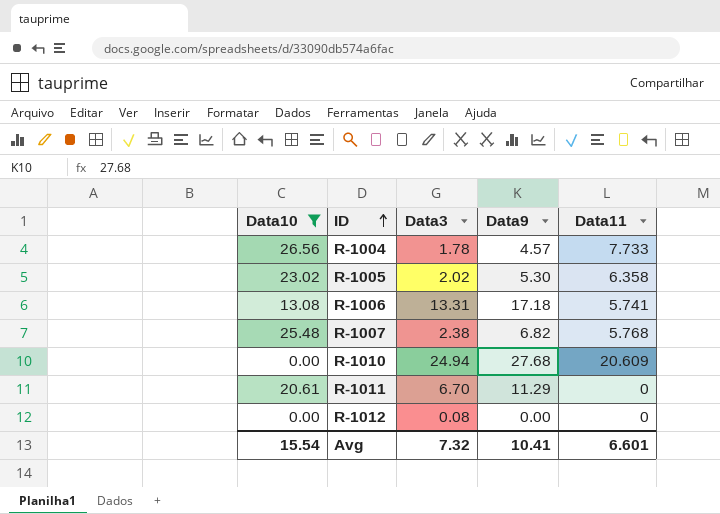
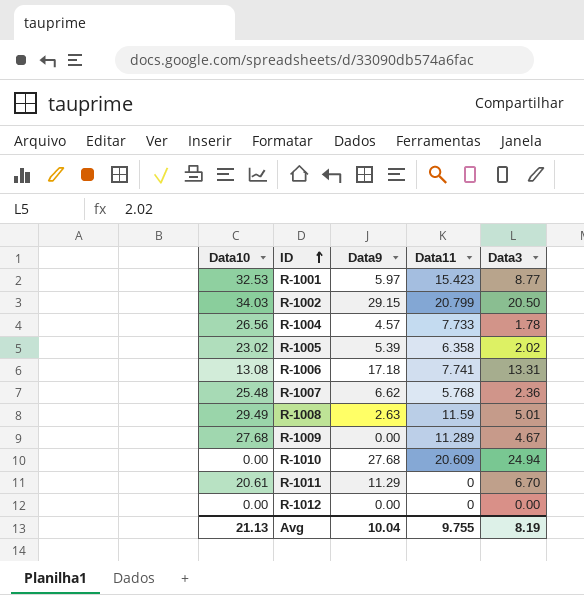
filter: Data10 <= 26.56 -> none
column Data3 | position: 3 -> 5
R-1005 | Data9: 5.30 -> 5.39
R-1006 | Data11: 5.741 -> 7.741
R-1007 | Data9: 6.82 -> 6.62
R-1007 | Data3: 2.38 -> 2.36
R-1012 | Data3: 0.08 -> 0.00
Avg | Data10: 15.54 -> 21.13
Avg | Data9: 10.41 -> 10.04
Avg | Data11: 6.601 -> 9.755
Avg | Data3: 7.32 -> 8.19

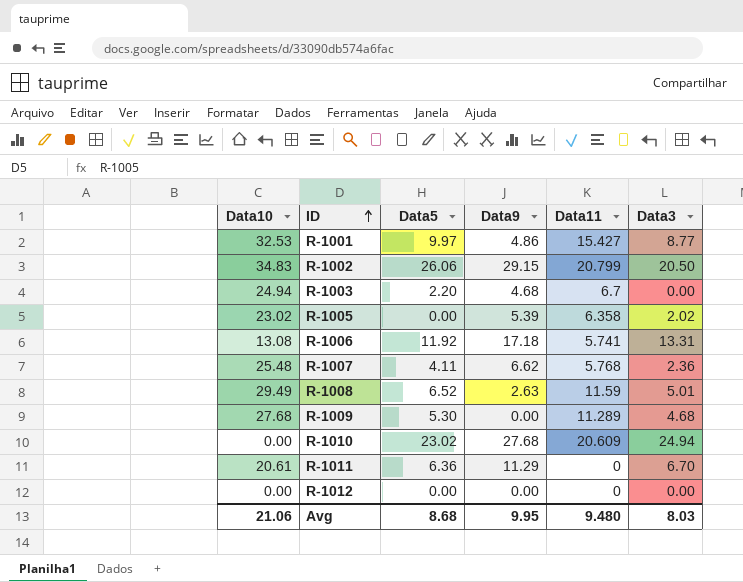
column Data5 | position: none -> 3
row R-1004: 26.56 | 4.57 | 7.733 | 1.78 -> none
R-1001 | Data9: 5.97 -> 4.86
R-1001 | Data11: 15.423 -> 15.427
R-1002 | Data10: 34.03 -> 34.83
row R-1003: none -> 24.94 | 2.20 | 4.68 | 6.7 | 0.00
R-1006 | Data11: 7.741 -> 5.741
R-1009 | Data3: 4.67 -> 4.68
Avg | Data10: 21.13 -> 21.06
Avg | Data9: 10.04 -> 9.95
Avg | Data11: 9.755 -> 9.480
Avg | Data3: 8.19 -> 8.03

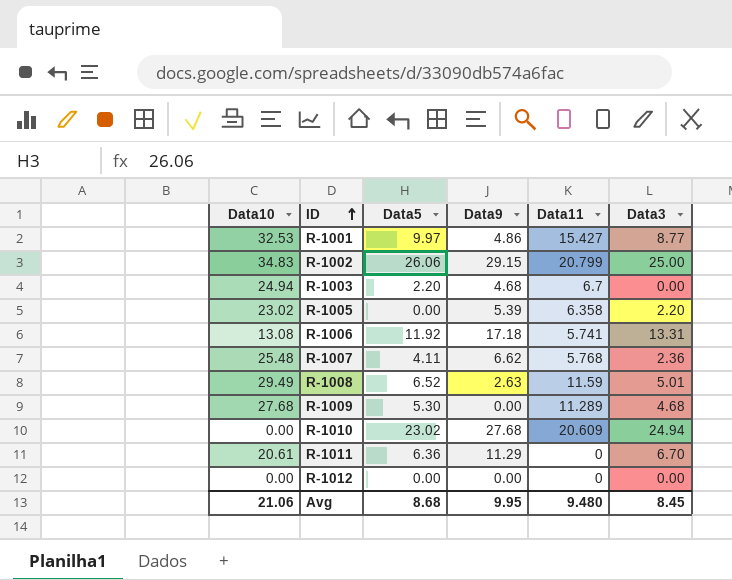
R-1002 | Data3: 20.50 -> 25.00
R-1005 | Data3: 2.02 -> 2.20
Avg | Data3: 8.03 -> 8.45

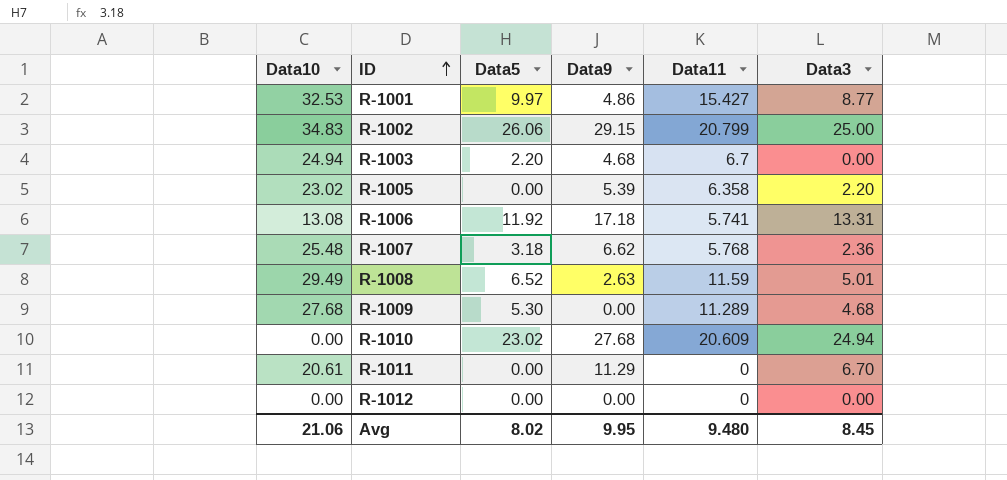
R-1007 | Data5: 4.11 -> 3.18
R-1011 | Data5: 6.36 -> 0.00
Avg | Data5: 8.68 -> 8.02

